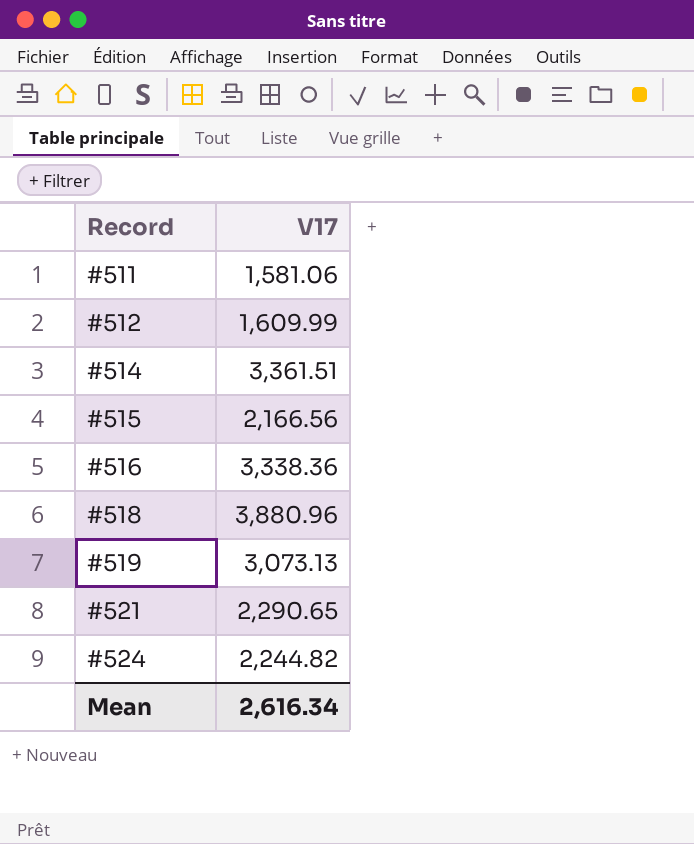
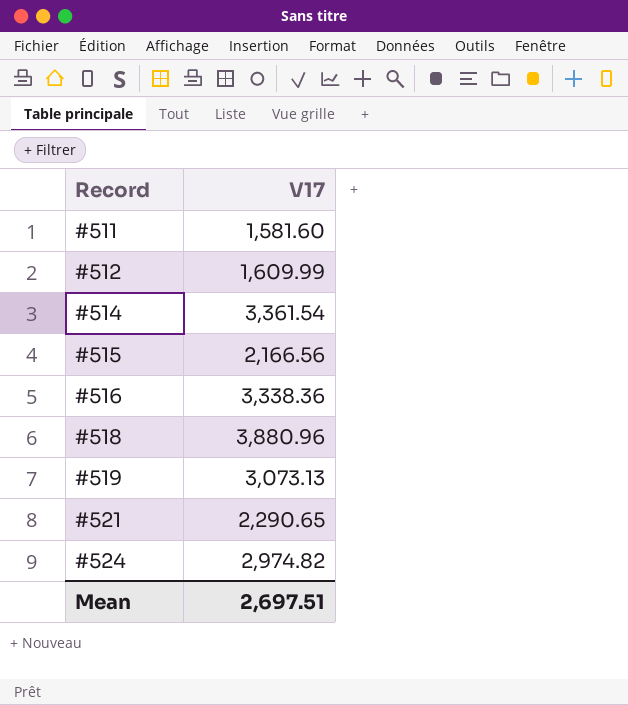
#511 | V17: 1,581.06 -> 1,581.60
#514 | V17: 3,361.51 -> 3,361.54
#524 | V17: 2,244.82 -> 2,974.82
Mean | V17: 2,616.34 -> 2,697.51

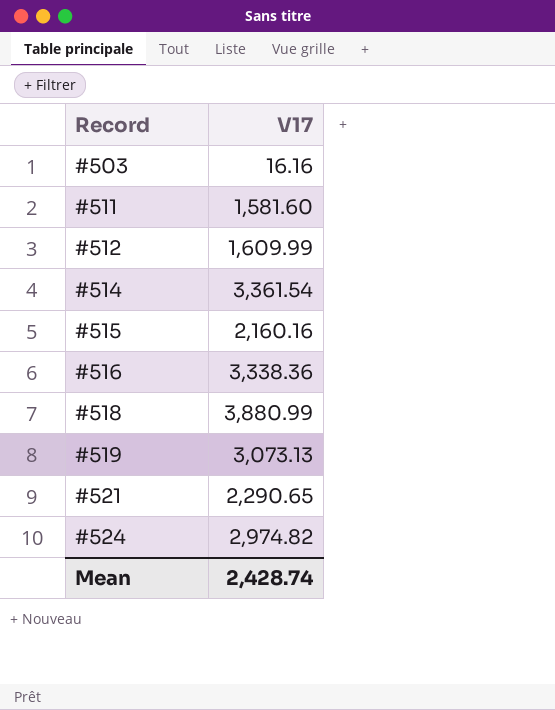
row #503: none -> 16.16
#515 | V17: 2,166.56 -> 2,160.16
#518 | V17: 3,880.96 -> 3,880.99
Mean | V17: 2,697.51 -> 2,428.74

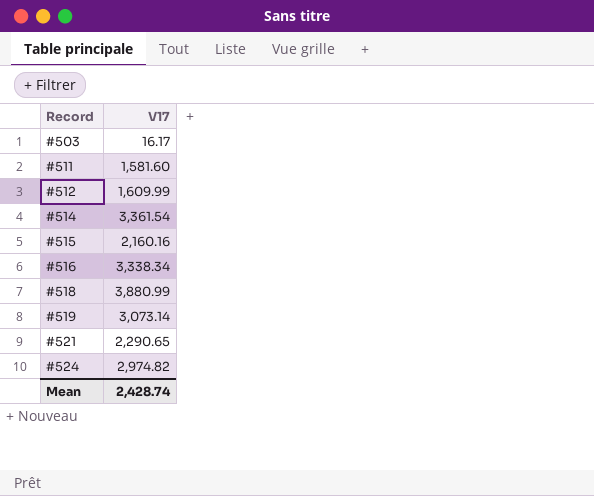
#503 | V17: 16.16 -> 16.17
#516 | V17: 3,338.36 -> 3,338.34
#519 | V17: 3,073.13 -> 3,073.14

